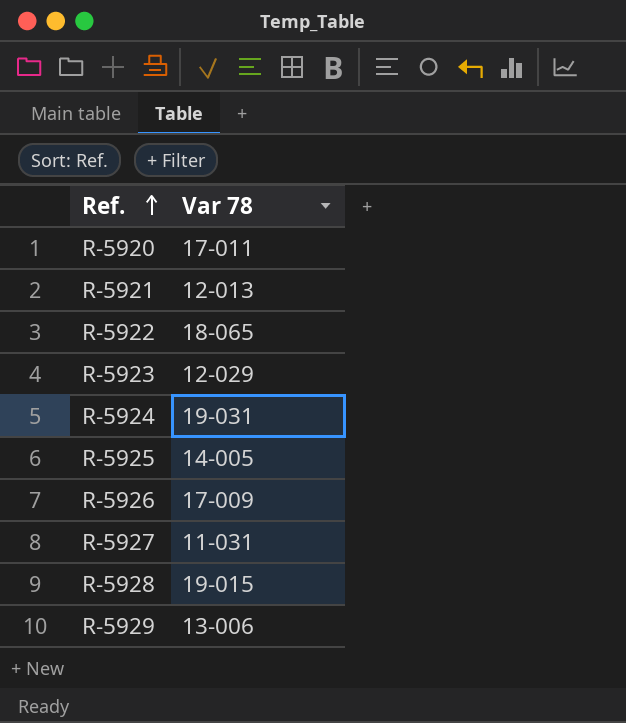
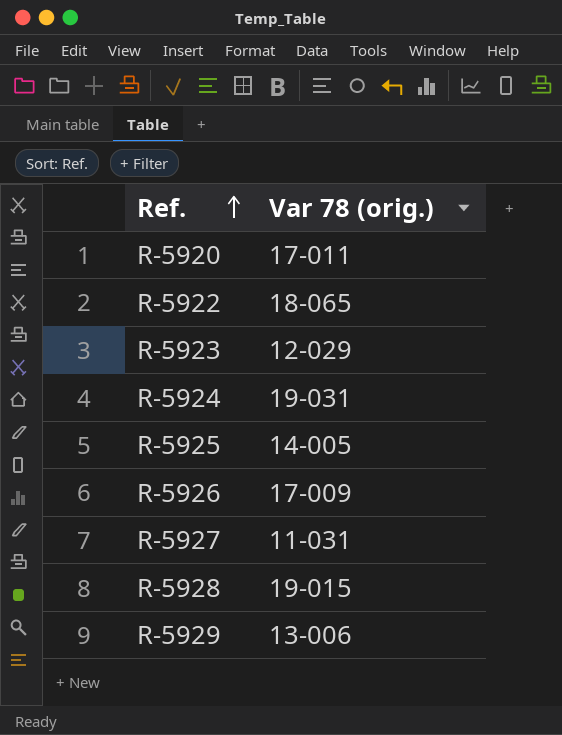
column name: Var 78 -> Var 78 (orig.)
row R-5921: 12-013 -> none

